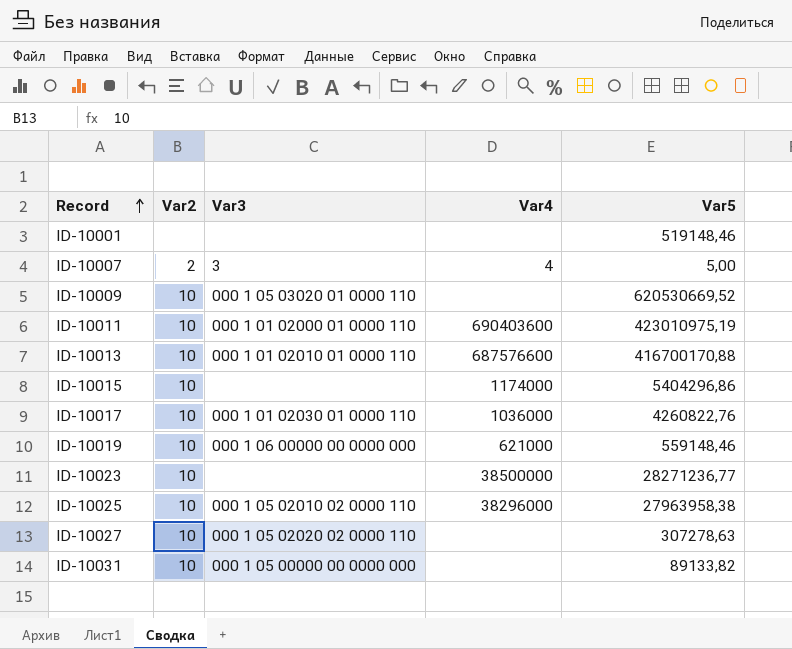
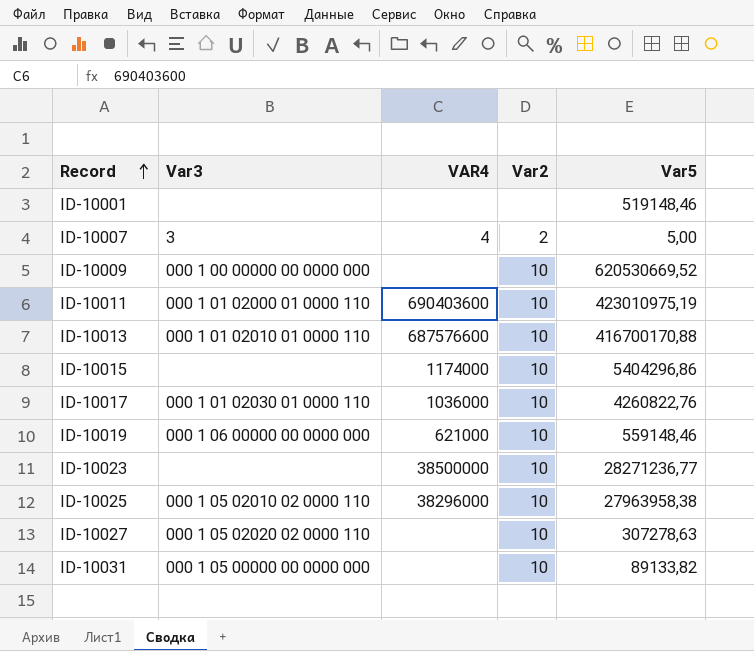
column name: Var4 -> VAR4
column Var2 | position: 2 -> 4
ID-10009 | Var3: 000 1 05 03020 01 0000 110 -> 000 1 00 00000 00 0000 000

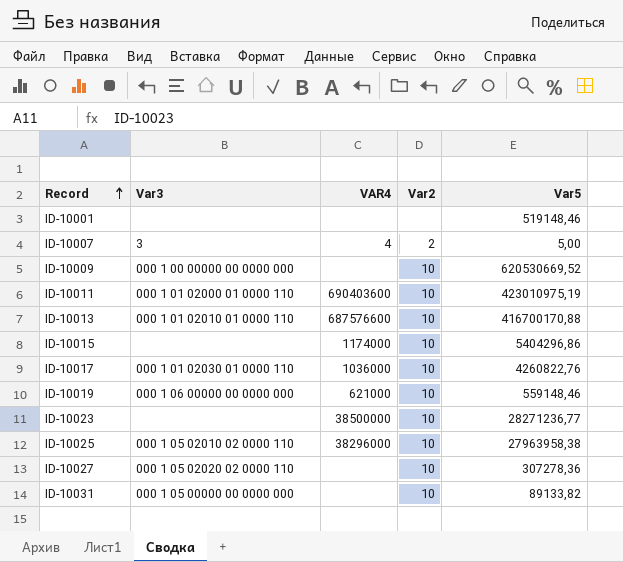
ID-10027 | Var5: 307278,63 -> 307278,36

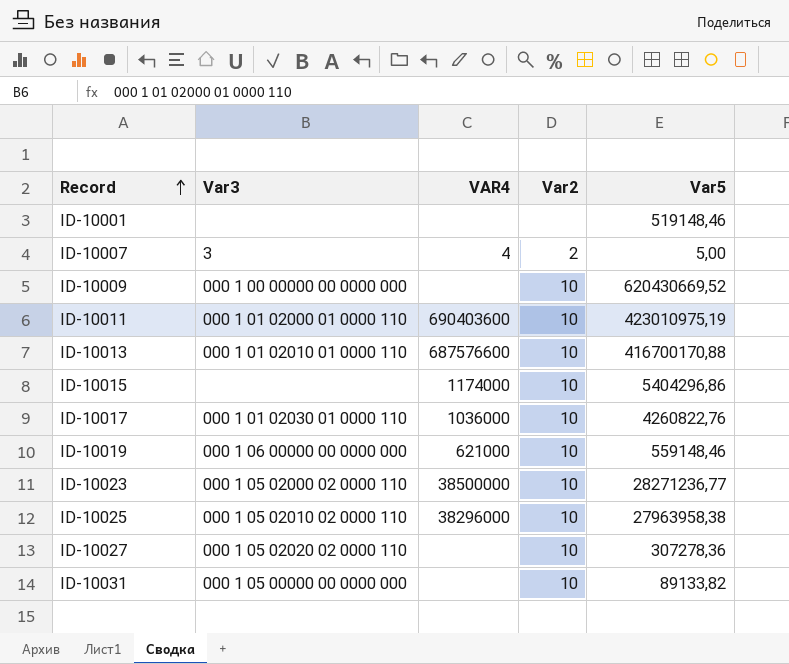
ID-10009 | Var5: 620530669,52 -> 620430669,52
ID-10023 | Var3: none -> 000 1 05 02000 02 0000 110

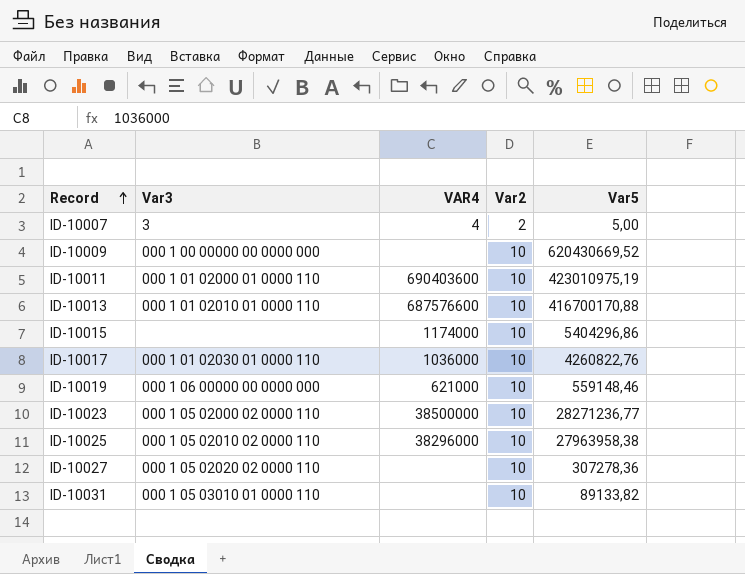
row ID-10001: none | none | none | 519148,46 -> none
ID-10031 | Var3: 000 1 05 00000 00 0000 000 -> 000 1 05 03010 01 0000 110

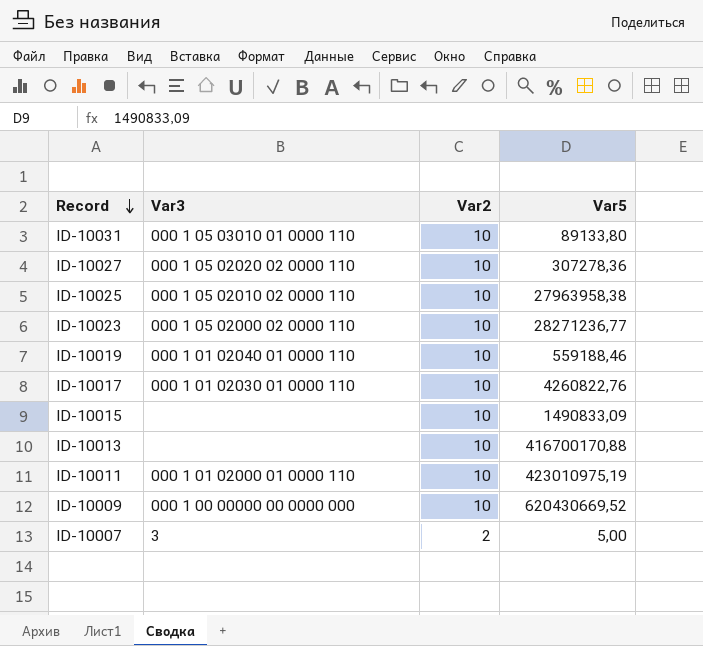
row order: Record ascending -> Record descending
column VAR4 | position: 3 -> none
ID-10031 | Var5: 89133,82 -> 89133,80
ID-10019 | Var3: 000 1 06 00000 00 0000 000 -> 000 1 01 02040 01 0000 110
ID-10019 | Var5: 559148,46 -> 559188,46
ID-10015 | Var5: 5404296,86 -> 1490833,09
ID-10013 | Var3: 000 1 01 02010 01 0000 110 -> none

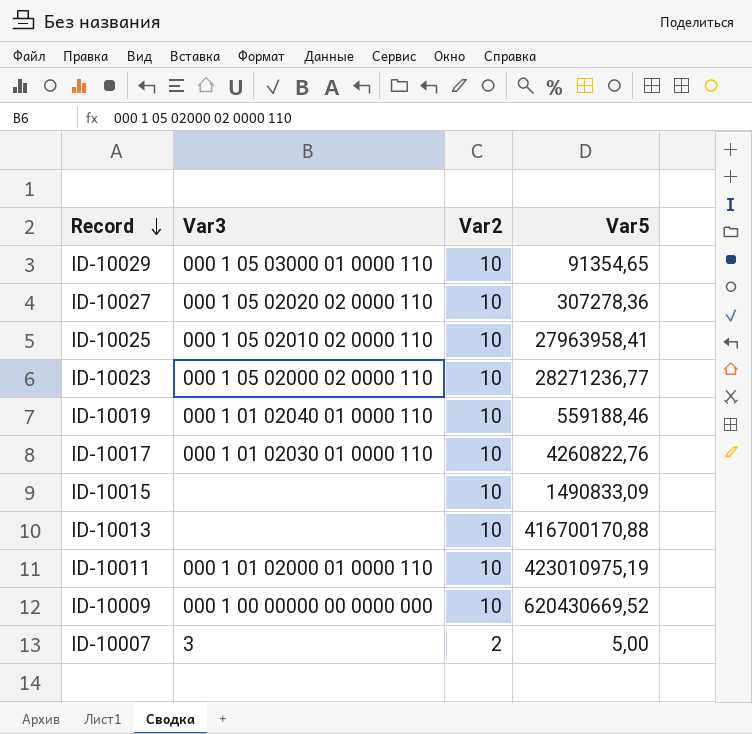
row ID-10031: 000 1 05 03010 01 0000 110 | 10 | 89133,80 -> none
row ID-10029: none -> 000 1 05 03000 01 0000 110 | 10 | 91354,65
ID-10025 | Var5: 27963958,38 -> 27963958,41

